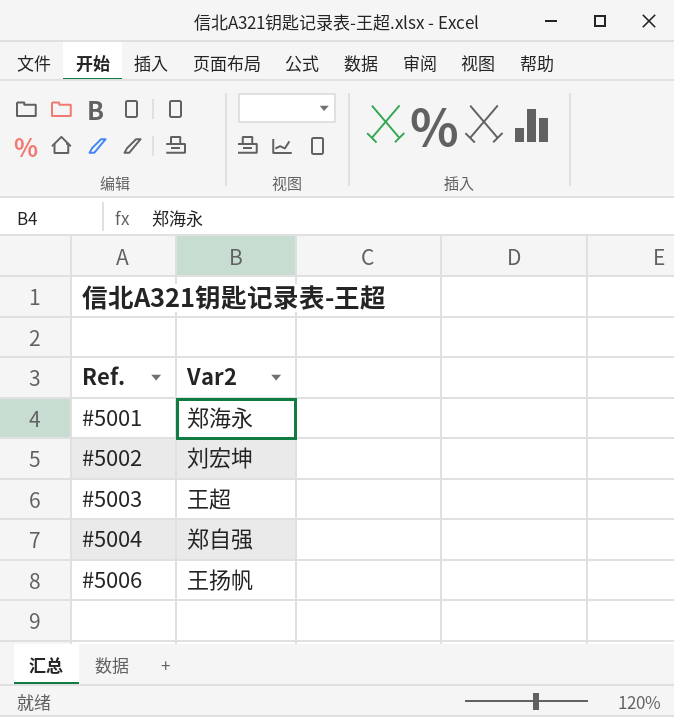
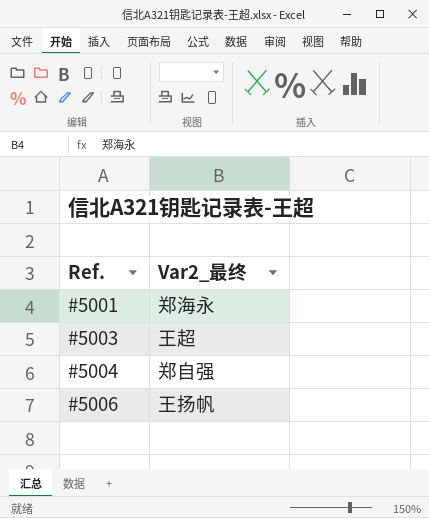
column name: Var2 -> Var2_最终
row #5002: 刘宏坤 -> none

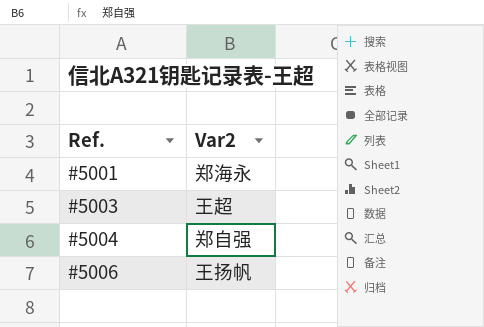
column name: Var2_最终 -> Var2

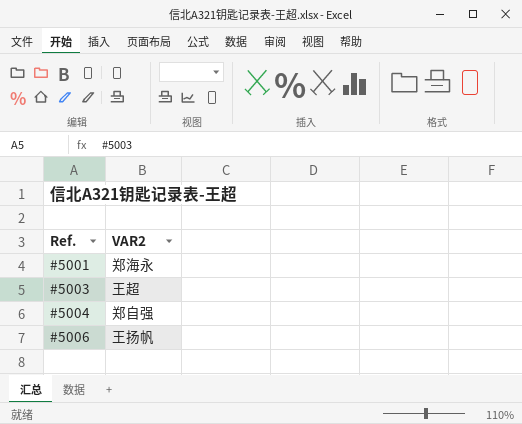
column name: Var2 -> VAR2

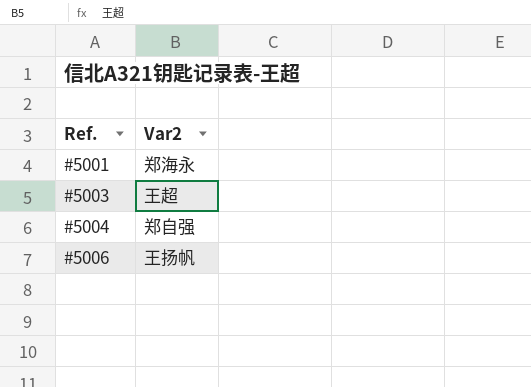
column name: VAR2 -> Var2

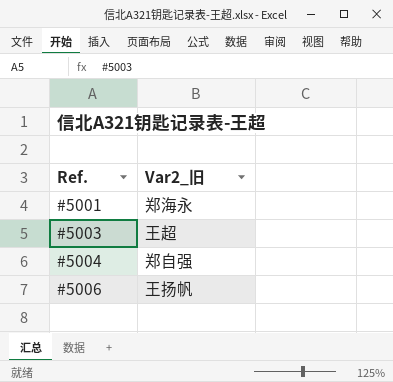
column name: Var2 -> Var2_旧

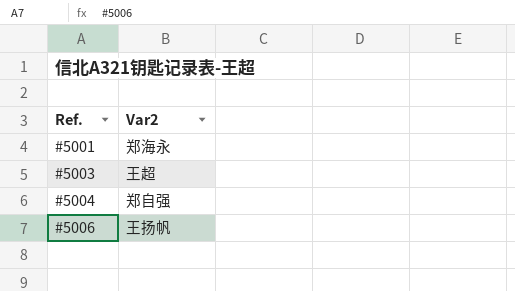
column name: Var2_旧 -> Var2

